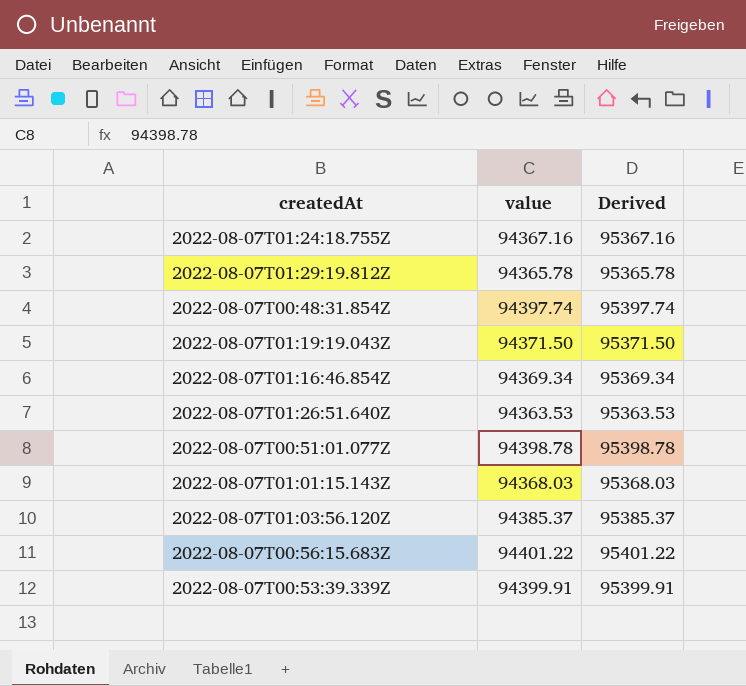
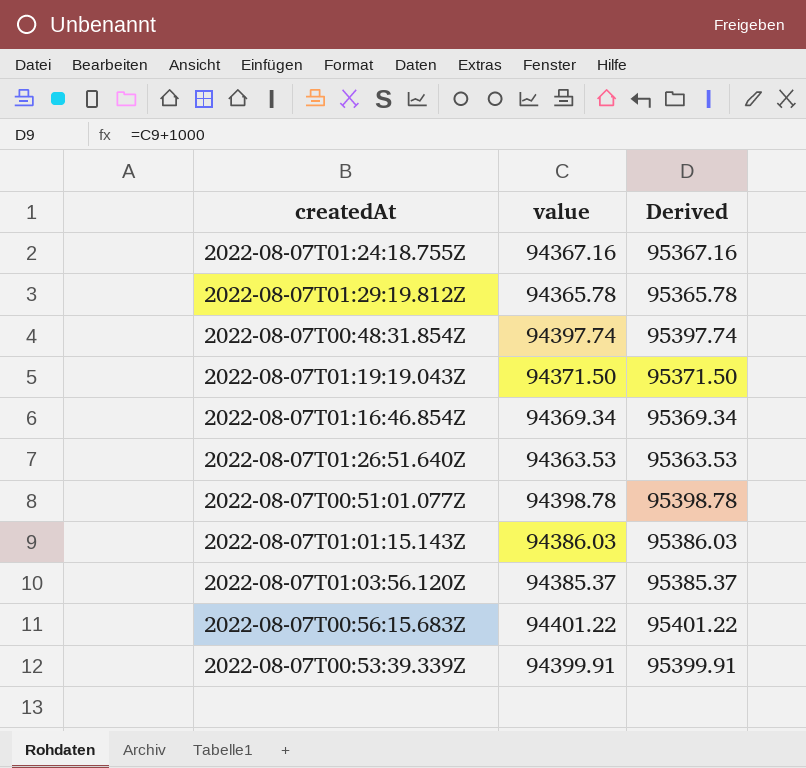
2022-08-07T01:01:15.143Z | value: 94368.03 -> 94386.03
2022-08-07T01:01:15.143Z | Derived: 95368.03 -> 95386.03

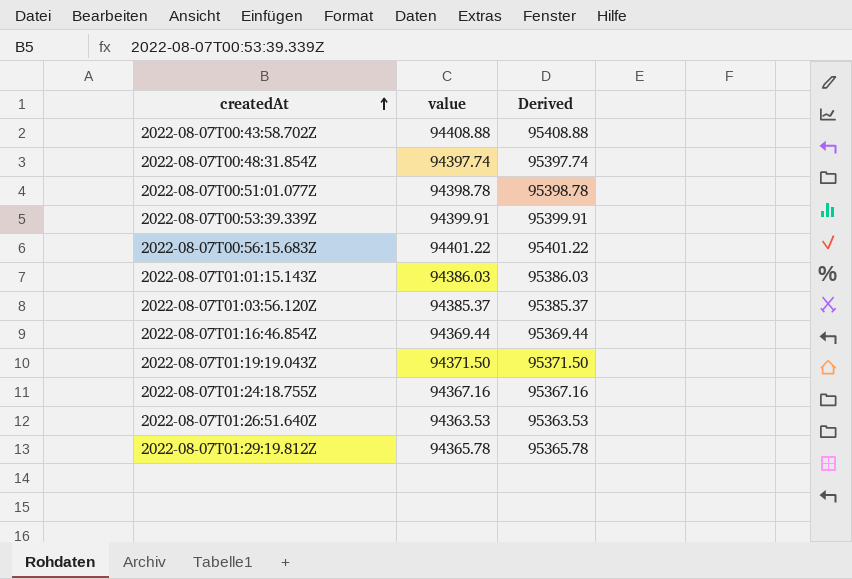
row order: none -> createdAt ascending
row 2022-08-07T00:43:58.702Z: none -> 94408.88 | 95408.88
2022-08-07T01:16:46.854Z | value: 94369.34 -> 94369.44
2022-08-07T01:16:46.854Z | Derived: 95369.34 -> 95369.44

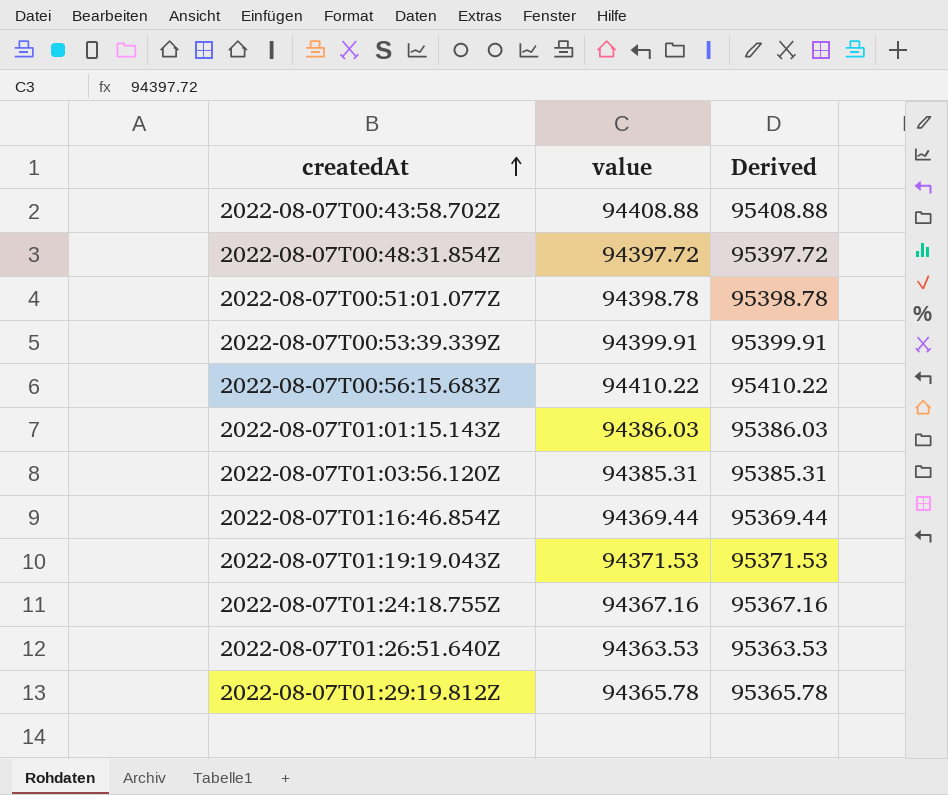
2022-08-07T00:48:31.854Z | value: 94397.74 -> 94397.72
2022-08-07T00:48:31.854Z | Derived: 95397.74 -> 95397.72
2022-08-07T00:56:15.683Z | value: 94401.22 -> 94410.22
2022-08-07T00:56:15.683Z | Derived: 95401.22 -> 95410.22
2022-08-07T01:03:56.120Z | value: 94385.37 -> 94385.31
2022-08-07T01:03:56.120Z | Derived: 95385.37 -> 95385.31
2022-08-07T01:19:19.043Z | value: 94371.50 -> 94371.53
2022-08-07T01:19:19.043Z | Derived: 95371.50 -> 95371.53

